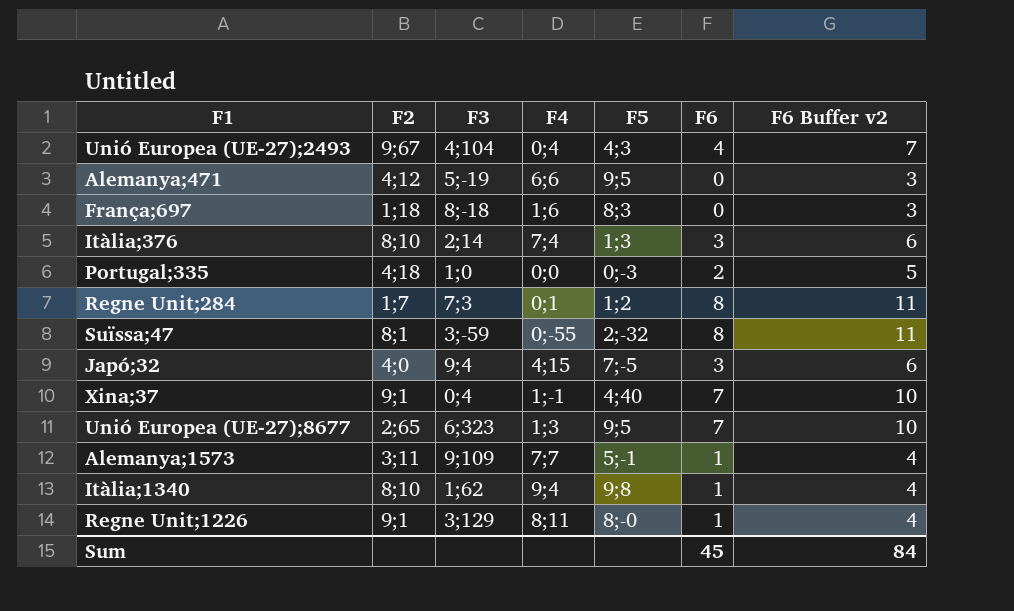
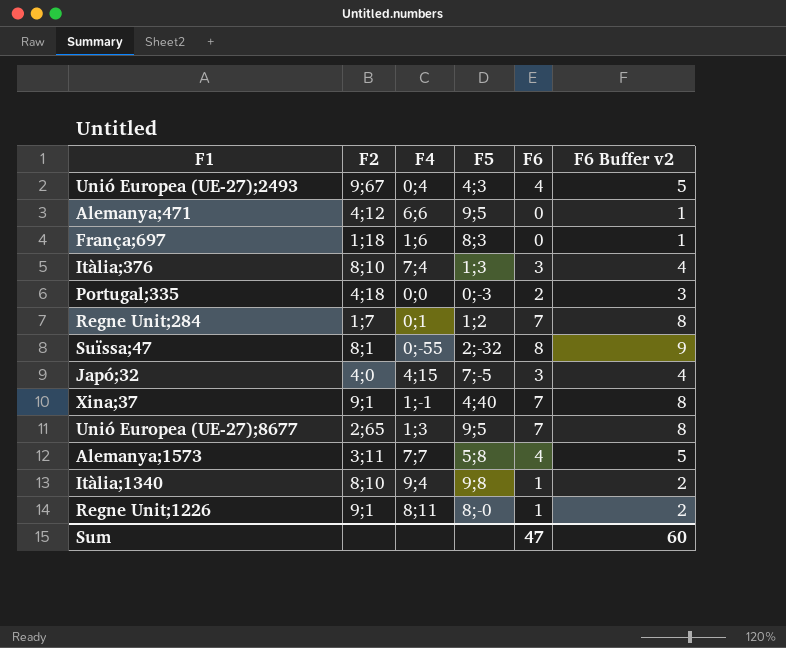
column F3 | position: 3 -> none
column F6 Buffer v2 | formula: [F6] + 3 -> [F6] + 1
Regne Unit;284 | F6: 8 -> 7
Alemanya;1573 | F5: 5;-1 -> 5;8
Alemanya;1573 | F6: 1 -> 4
Sum | F6: 45 -> 47
Sum | F6 Buffer v2: 84 -> 60

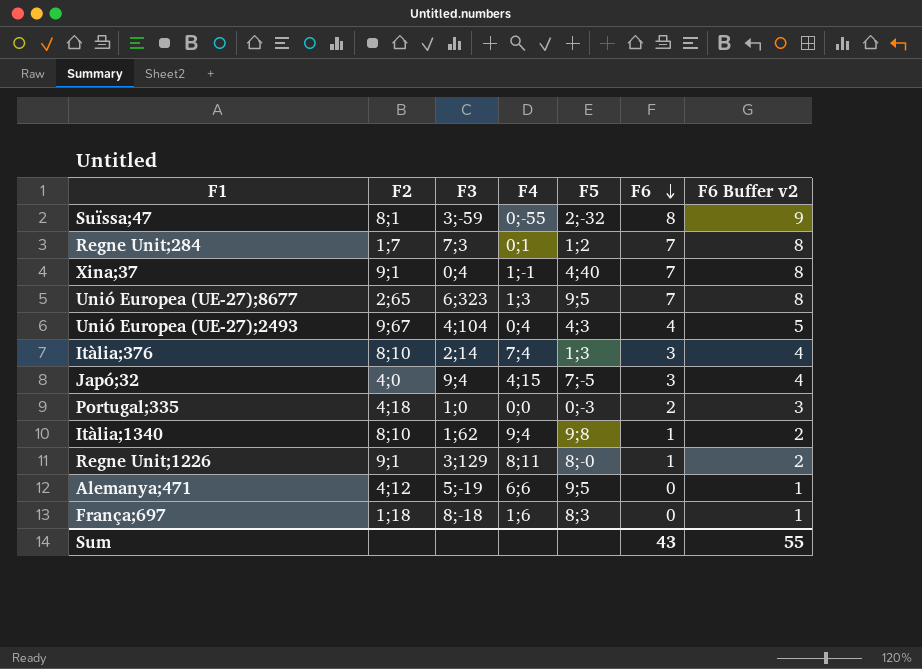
row order: none -> F6 descending
column F3 | position: none -> 3
row Alemanya;1573: 3;11 | 7;7 | 5;8 | 4 | 5 -> none
Sum | F6: 47 -> 43
Sum | F6 Buffer v2: 60 -> 55

